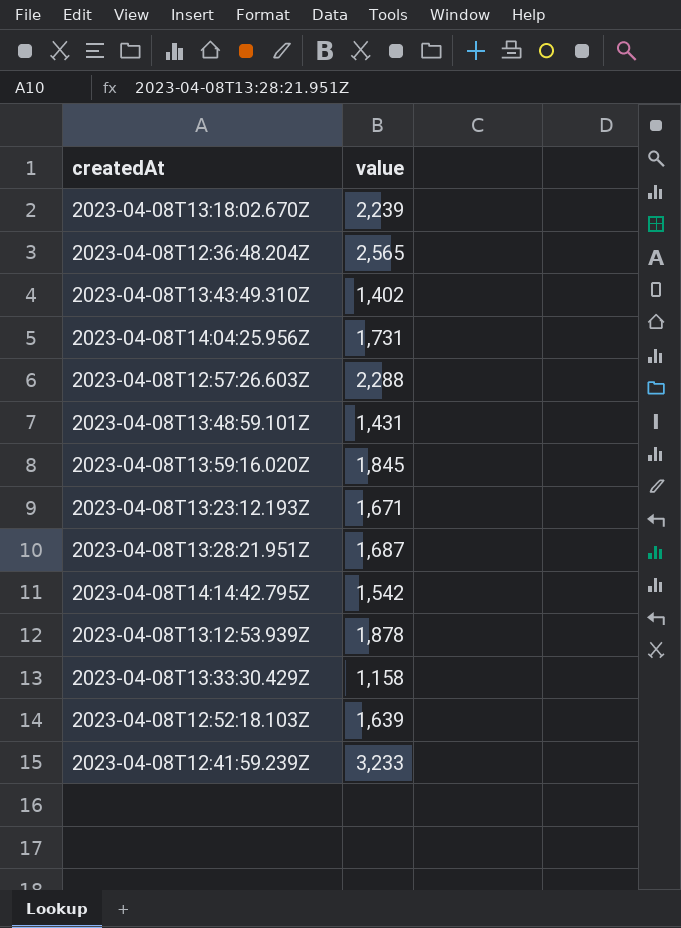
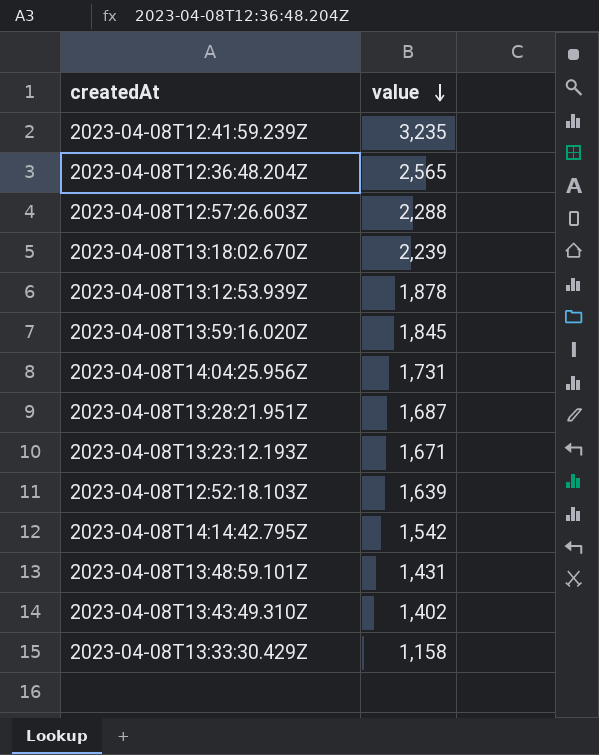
row order: none -> value descending
2023-04-08T12:41:59.239Z | value: 3,233 -> 3,235

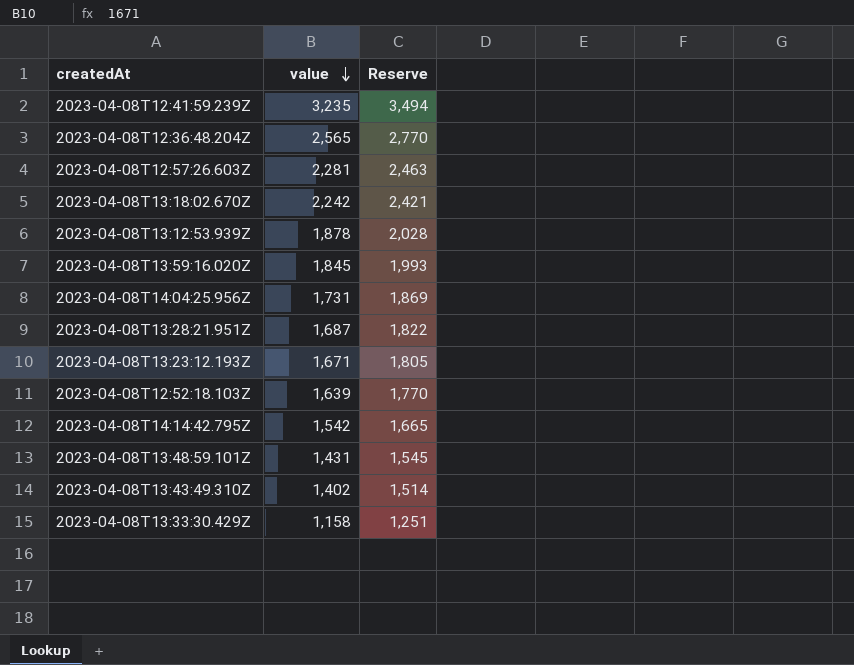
column Reserve | formula: none -> [value] * 1.08
2023-04-08T12:57:26.603Z | value: 2,288 -> 2,281
2023-04-08T13:18:02.670Z | value: 2,239 -> 2,242

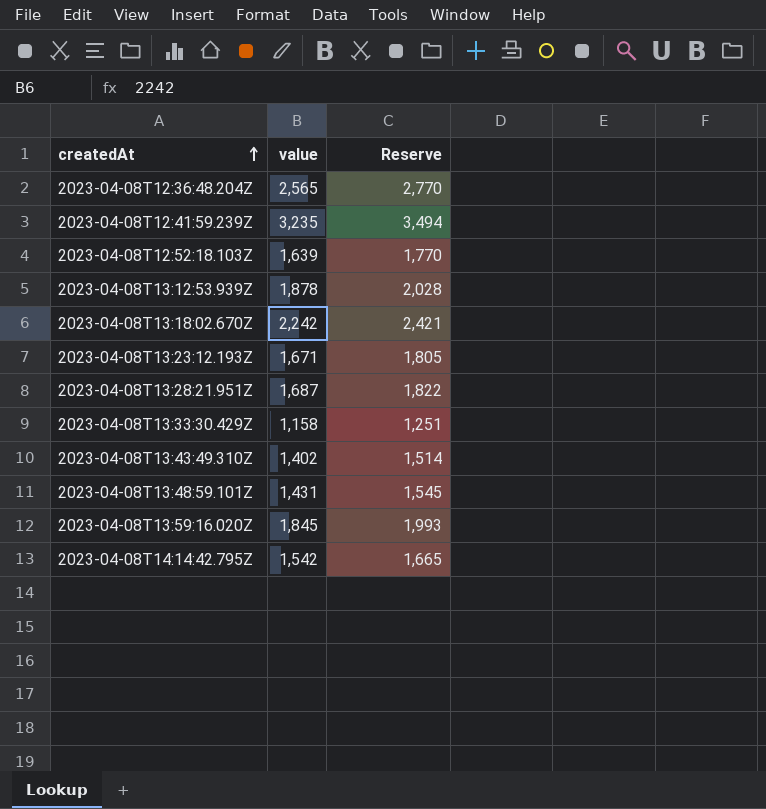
row order: value descending -> createdAt ascending
row 2023-04-08T12:57:26.603Z: 2,281 | 2,463 -> none
row 2023-04-08T14:04:25.956Z: 1,731 | 1,869 -> none

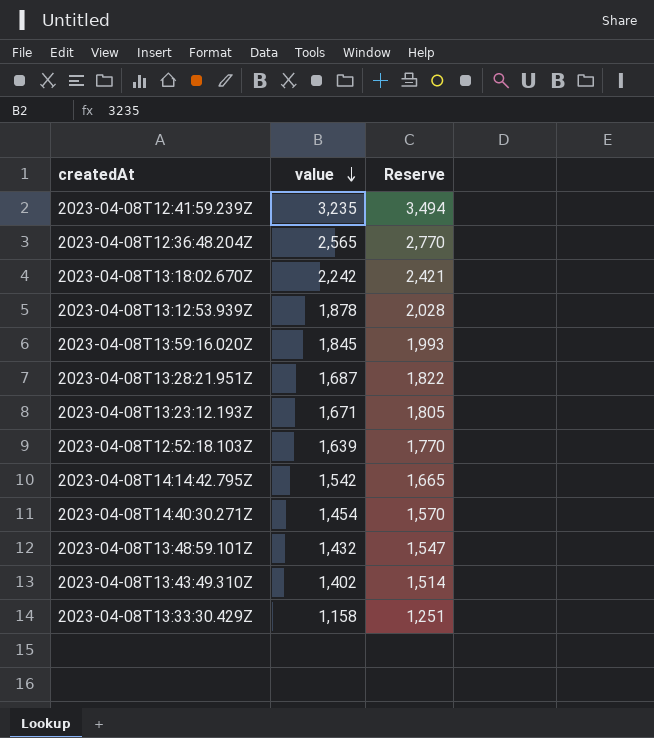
row order: createdAt ascending -> value descending
row 2023-04-08T14:40:30.271Z: none -> 1,454 | 1,570
2023-04-08T13:48:59.101Z | value: 1,431 -> 1,432
2023-04-08T13:48:59.101Z | Reserve: 1,545 -> 1,547

